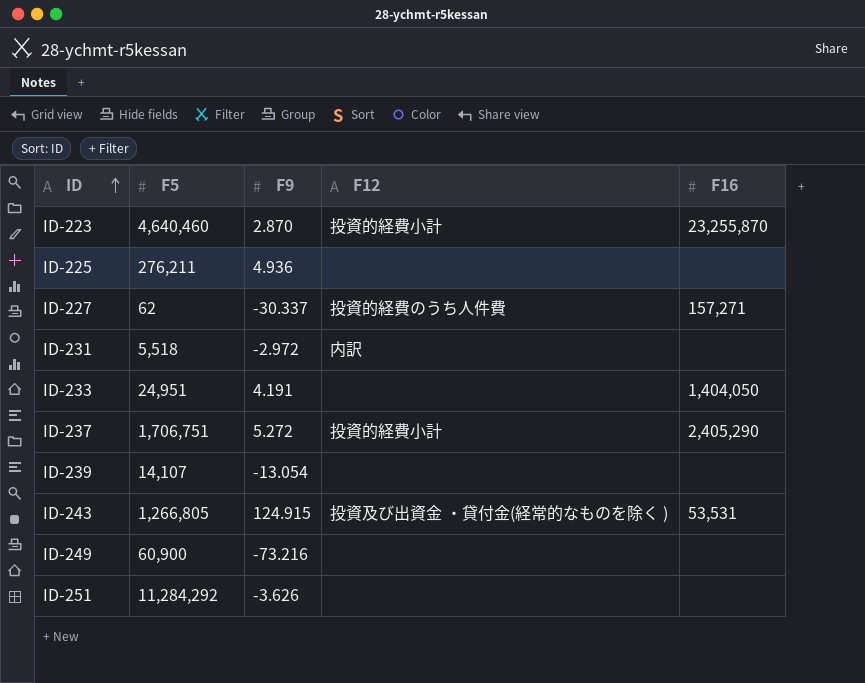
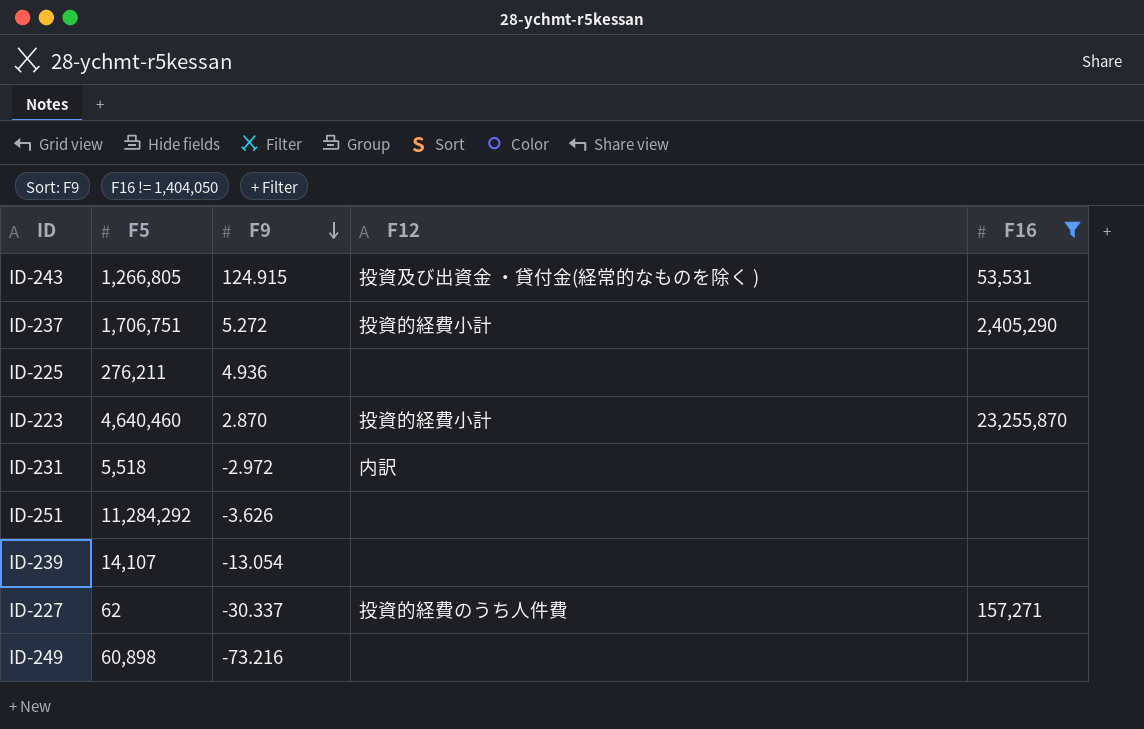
filter: none -> F16 != 1,404,050
row order: ID ascending -> F9 descending
ID-249 | F5: 60,900 -> 60,898

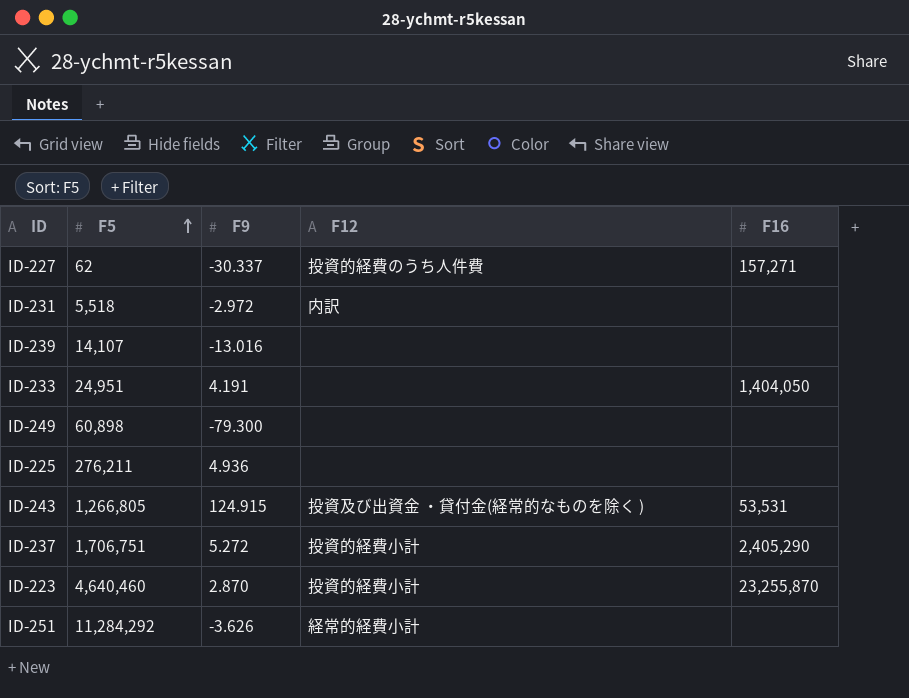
filter: F16 != 1,404,050 -> none
row order: F9 descending -> F5 ascending
ID-239 | F9: -13.054 -> -13.016
ID-249 | F9: -73.216 -> -79.300
ID-251 | F12: none -> 経常的経費小計

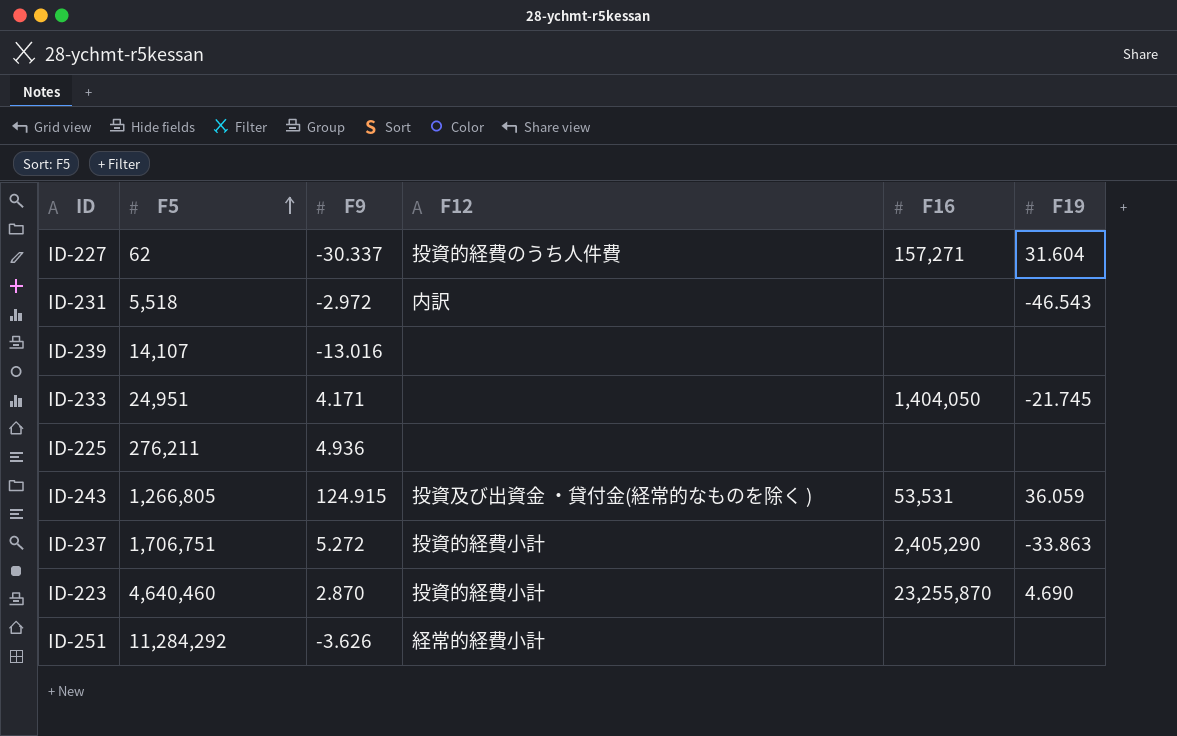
column F19 | position: none -> 6
row ID-249: 60,898 | -79.300 | none | none -> none
ID-233 | F9: 4.191 -> 4.171

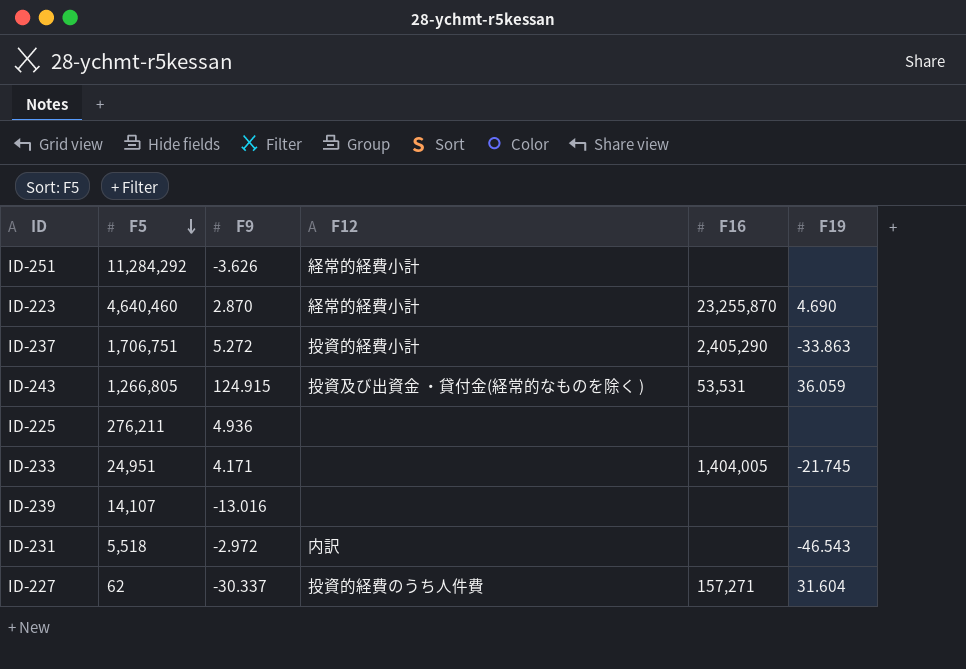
row order: F5 ascending -> F5 descending
ID-223 | F12: 投資的経費小計 -> 経常的経費小計
ID-233 | F16: 1,404,050 -> 1,404,005

